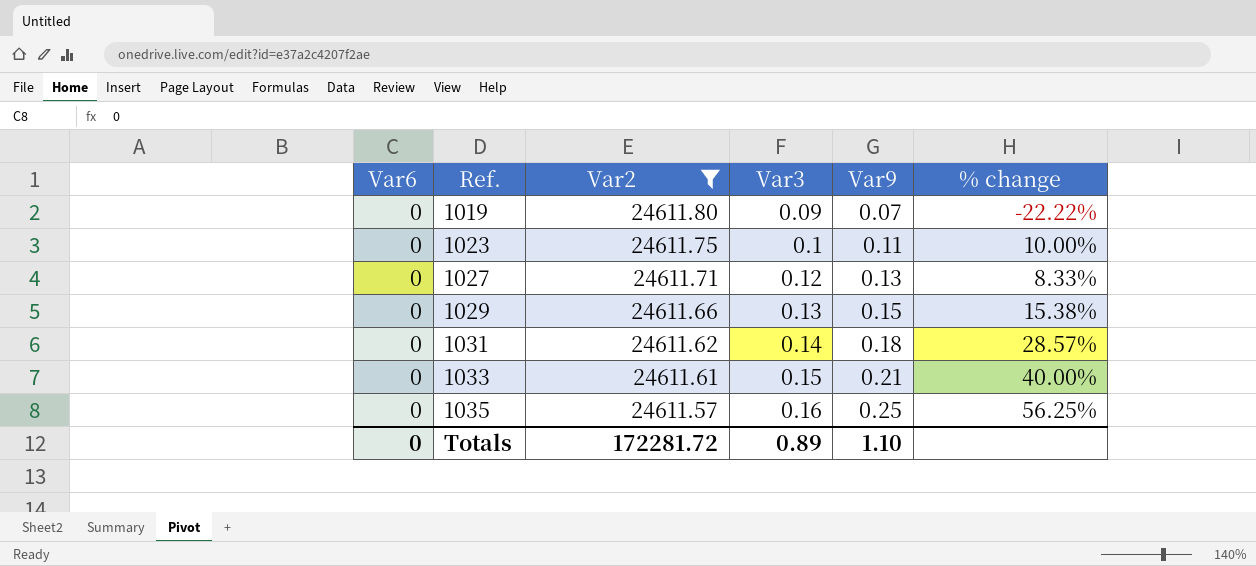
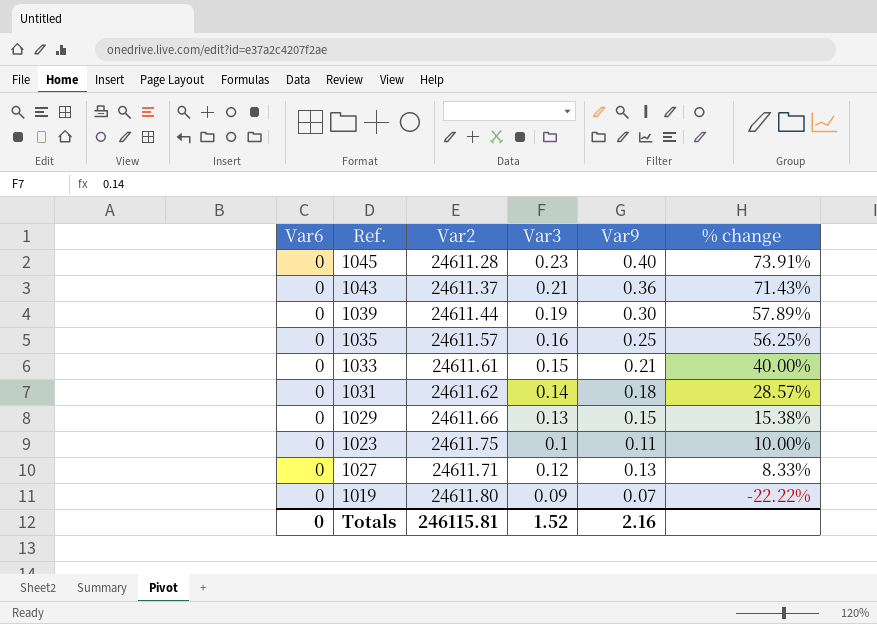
filter: Var2 >= 24611.57 -> none
row order: Ref. ascending -> % change descending
Totals | Var2: 172281.72 -> 246115.81
Totals | Var3: 0.89 -> 1.52
Totals | Var9: 1.10 -> 2.16

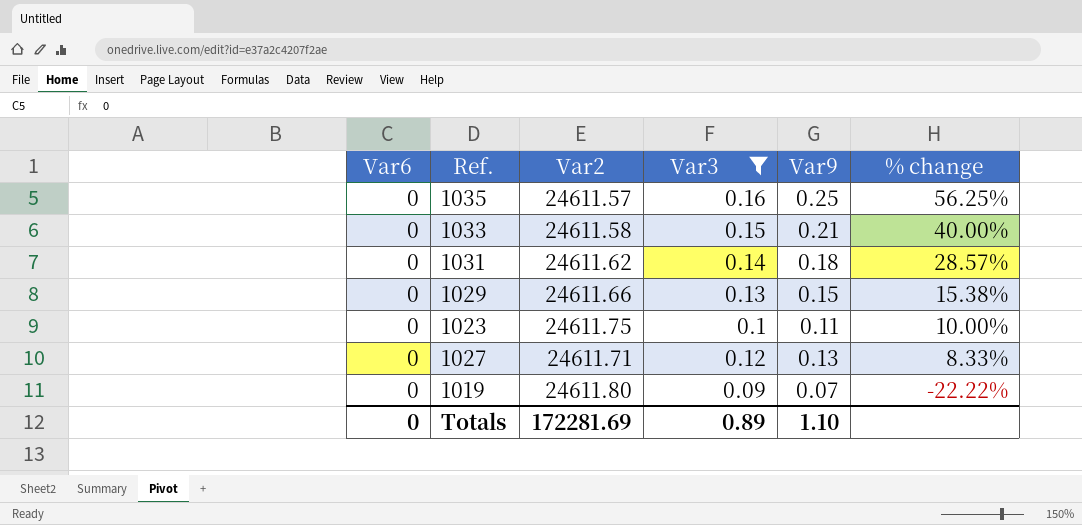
filter: none -> Var3 <= 0.16
1033 | Var2: 24611.61 -> 24611.58
Totals | Var2: 246115.81 -> 172281.69
Totals | Var3: 1.52 -> 0.89
Totals | Var9: 2.16 -> 1.10

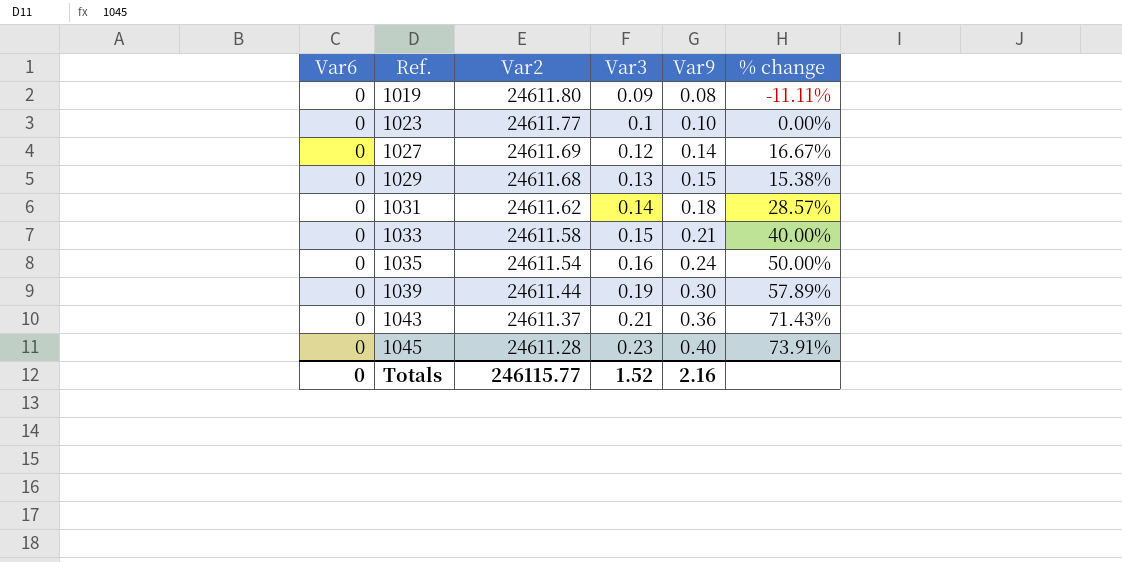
filter: Var3 <= 0.16 -> none
row order: % change descending -> Ref. ascending
1019 | Var9: 0.07 -> 0.08
1019 | % change: -22.22% -> -11.11%
1023 | Var2: 24611.75 -> 24611.77
1023 | Var9: 0.11 -> 0.10
1023 | % change: 10.00% -> 0.00%
1027 | Var2: 24611.71 -> 24611.69
1027 | Var9: 0.13 -> 0.14
1027 | % change: 8.33% -> 16.67%
1029 | Var2: 24611.66 -> 24611.68
1035 | Var2: 24611.57 -> 24611.54
1035 | Var9: 0.25 -> 0.24
1035 | % change: 56.25% -> 50.00%
Totals | Var2: 172281.69 -> 246115.77
Totals | Var3: 0.89 -> 1.52
Totals | Var9: 1.10 -> 2.16

